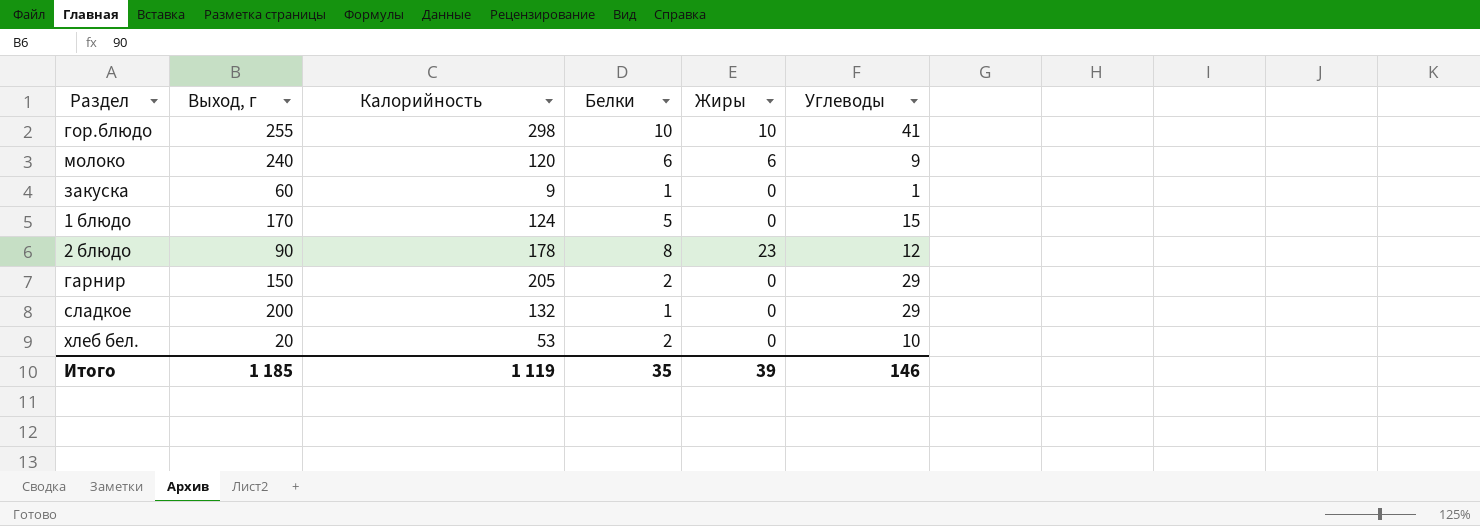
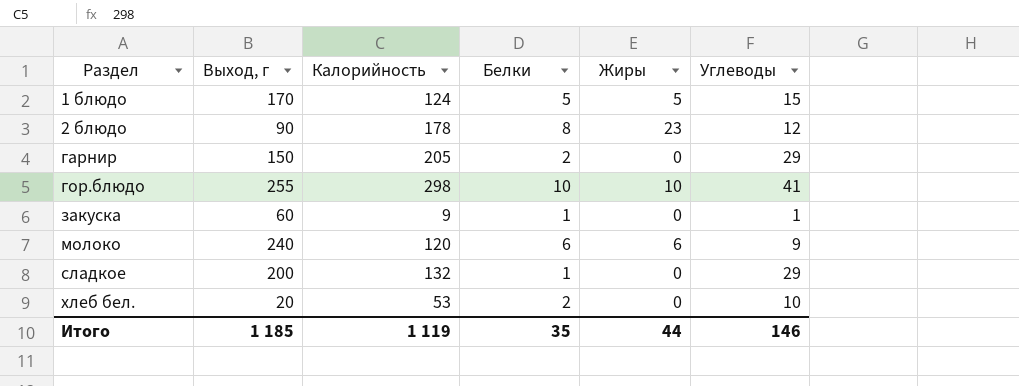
row order: none -> Раздел ascending
1 блюдо | Жиры: 0 -> 5
Итого | Жиры: 39 -> 44

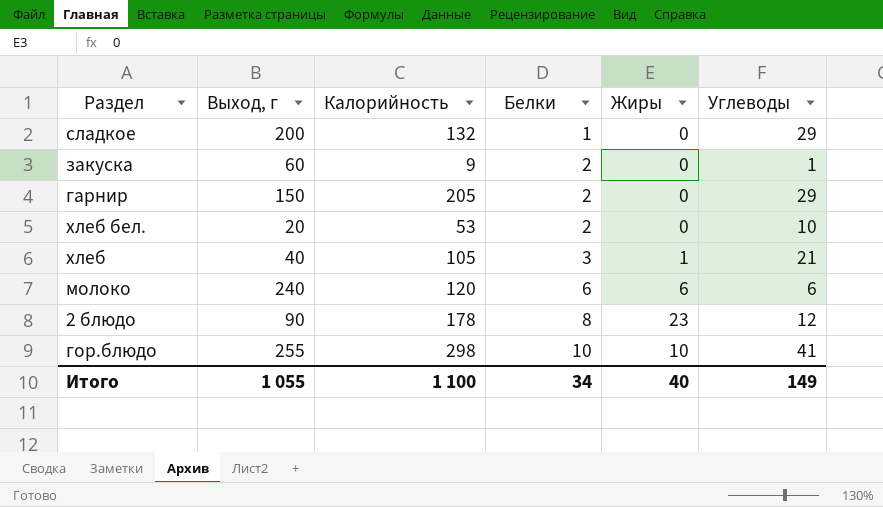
row order: Раздел ascending -> Белки ascending
row 1 блюдо: 170 | 124 | 5 | 5 | 15 -> none
закуска | Белки: 1 -> 2
row хлеб: none -> 40 | 105 | 3 | 1 | 21
молоко | Углеводы: 9 -> 6
Итого | Выход, г: 1 185 -> 1 055
Итого | Калорийность: 1 119 -> 1 100
Итого | Белки: 35 -> 34
Итого | Жиры: 44 -> 40
Итого | Углеводы: 146 -> 149

